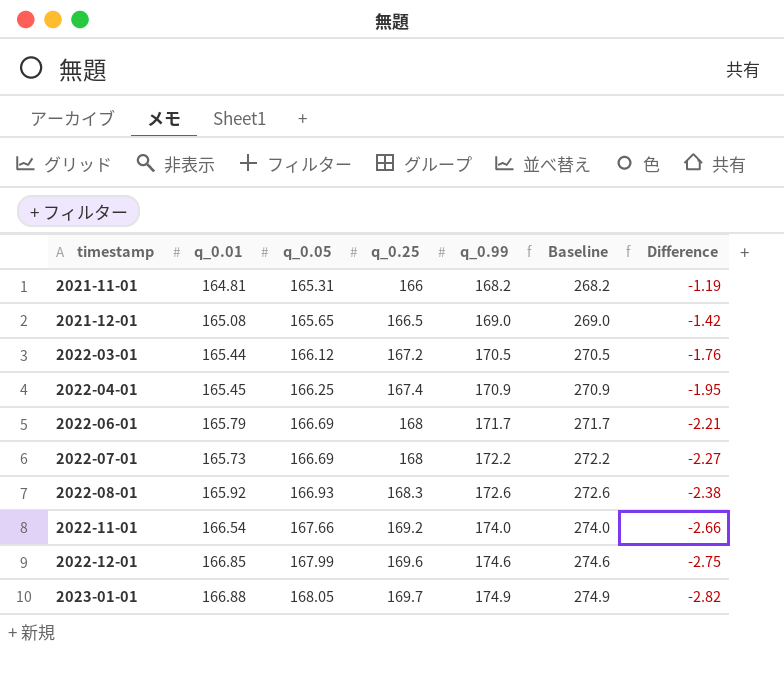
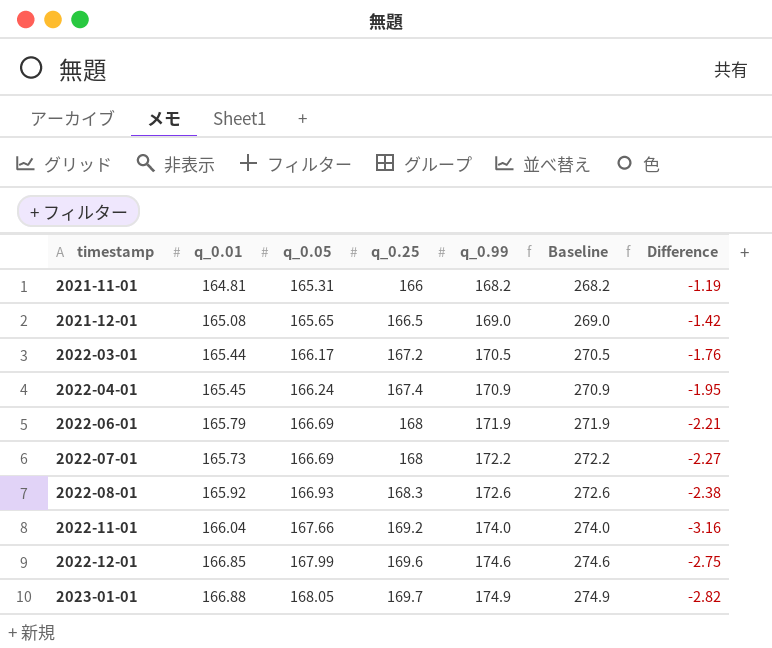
2022-03-01 | q_0.05: 166.12 -> 166.17
2022-04-01 | q_0.05: 166.25 -> 166.24
2022-06-01 | q_0.99: 171.7 -> 171.9
2022-06-01 | Baseline: 271.7 -> 271.9
2022-11-01 | q_0.01: 166.54 -> 166.04
2022-11-01 | Difference: -2.66 -> -3.16

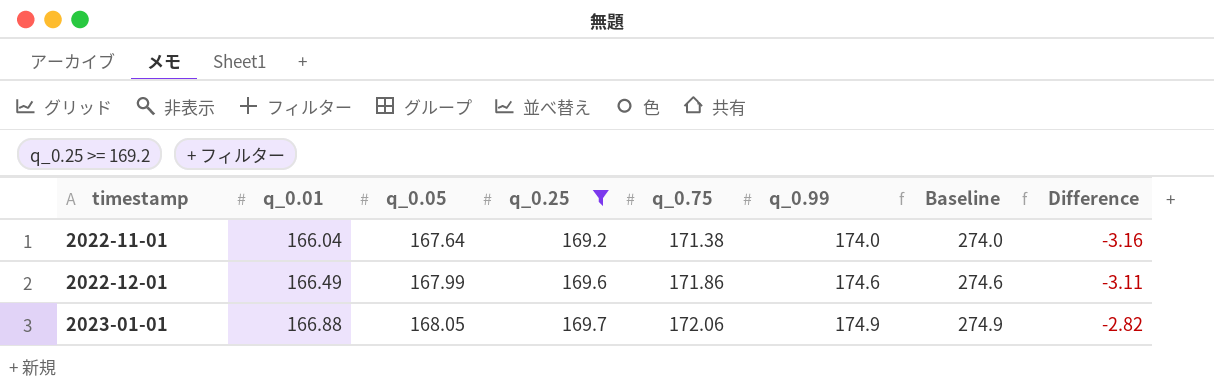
filter: none -> q_0.25 >= 169.2
column q_0.75 | position: none -> 5
2022-11-01 | q_0.05: 167.66 -> 167.64
2022-12-01 | q_0.01: 166.85 -> 166.49
2022-12-01 | Difference: -2.75 -> -3.11

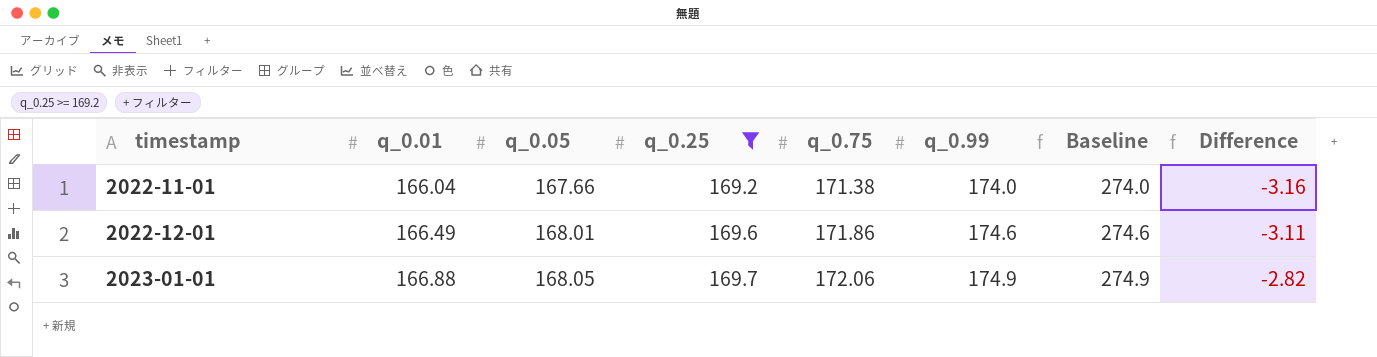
2022-11-01 | q_0.05: 167.64 -> 167.66
2022-12-01 | q_0.05: 167.99 -> 168.01

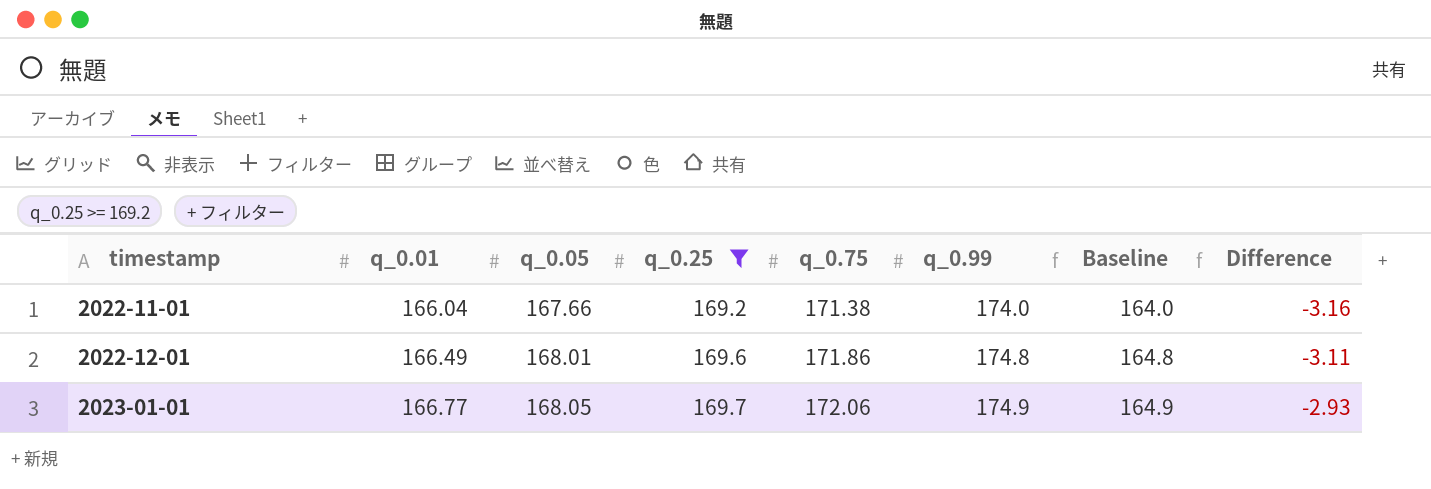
column Baseline | formula: [q_0.99] + 100 -> [q_0.99] - 10
2022-12-01 | q_0.99: 174.6 -> 174.8
2023-01-01 | q_0.01: 166.88 -> 166.77
2023-01-01 | Difference: -2.82 -> -2.93

